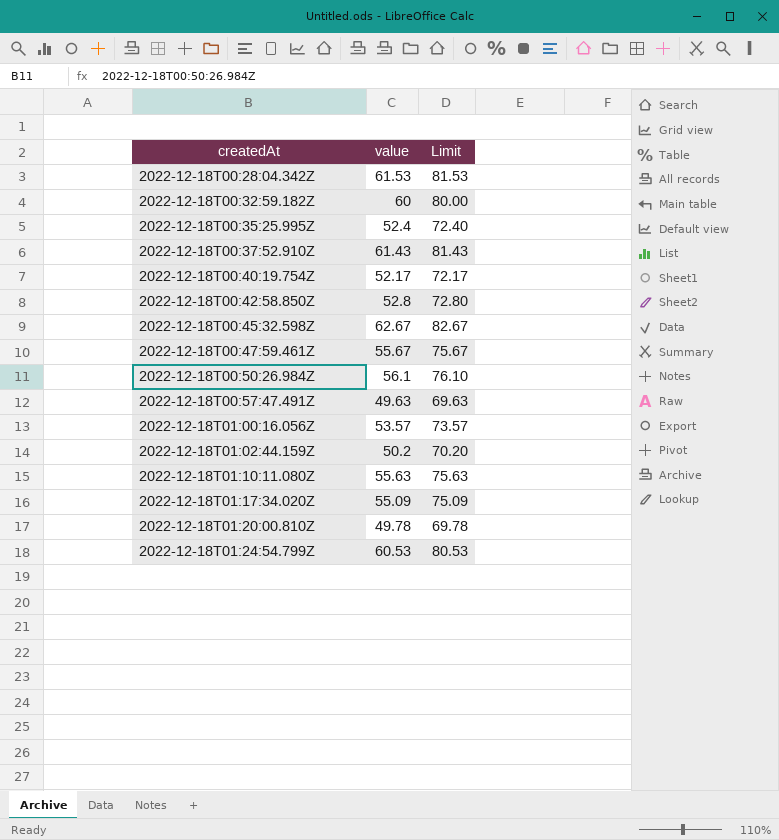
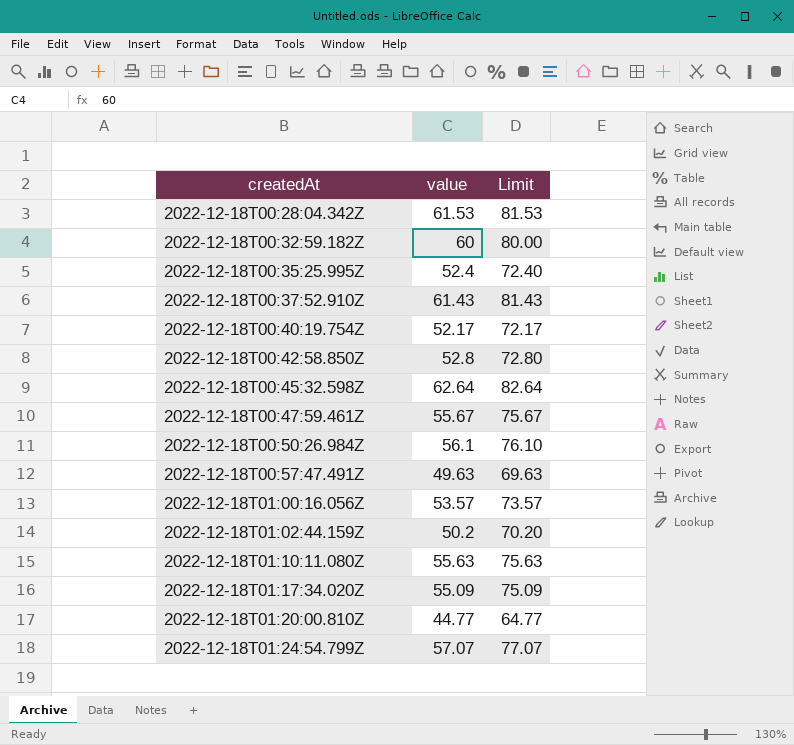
2022-12-18T00:45:32.598Z | value: 62.67 -> 62.64
2022-12-18T00:45:32.598Z | Limit: 82.67 -> 82.64
2022-12-18T01:20:00.810Z | value: 49.78 -> 44.77
2022-12-18T01:20:00.810Z | Limit: 69.78 -> 64.77
2022-12-18T01:24:54.799Z | value: 60.53 -> 57.07
2022-12-18T01:24:54.799Z | Limit: 80.53 -> 77.07

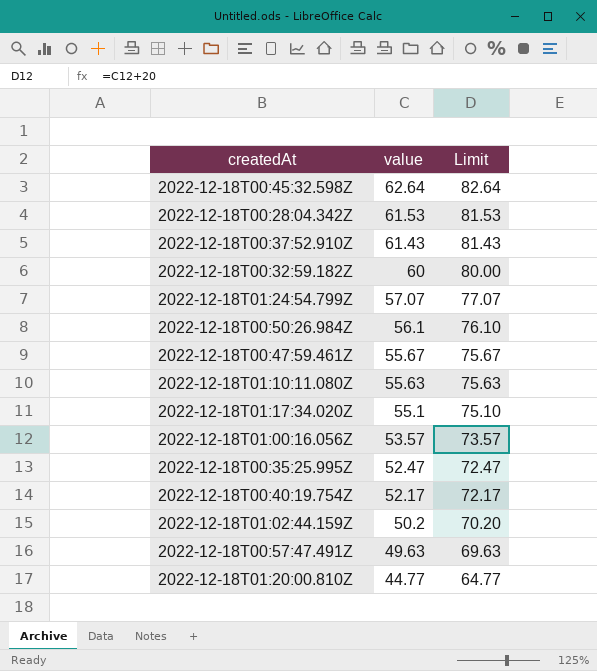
row order: createdAt ascending -> value descending
row 2022-12-18T00:42:58.850Z: 52.8 | 72.80 -> none
2022-12-18T01:17:34.020Z | value: 55.09 -> 55.1
2022-12-18T01:17:34.020Z | Limit: 75.09 -> 75.10
2022-12-18T00:35:25.995Z | value: 52.4 -> 52.47
2022-12-18T00:35:25.995Z | Limit: 72.40 -> 72.47

